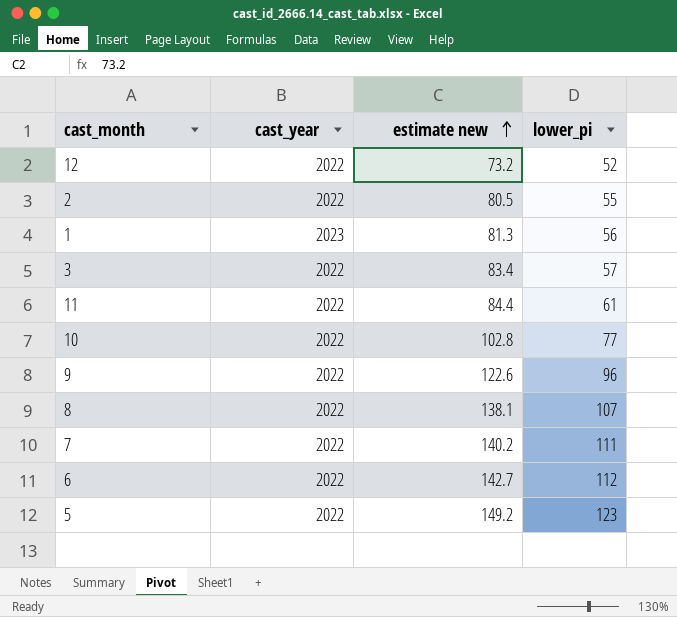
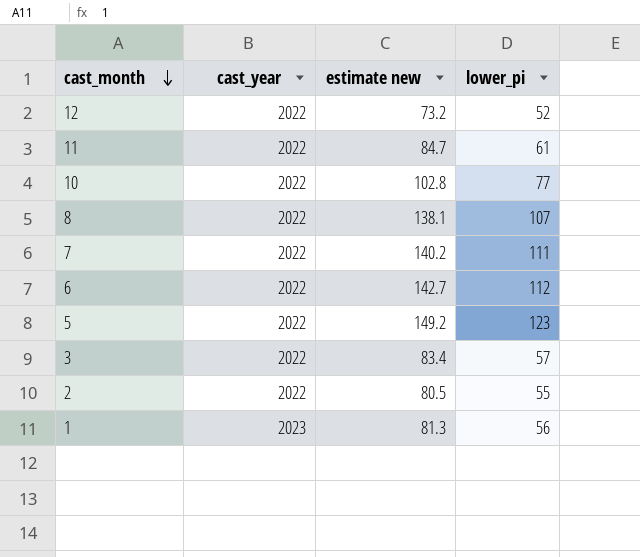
row order: estimate new ascending -> cast_month descending
row 9: 2022 | 122.6 | 96 -> none
11 | estimate new: 84.4 -> 84.7

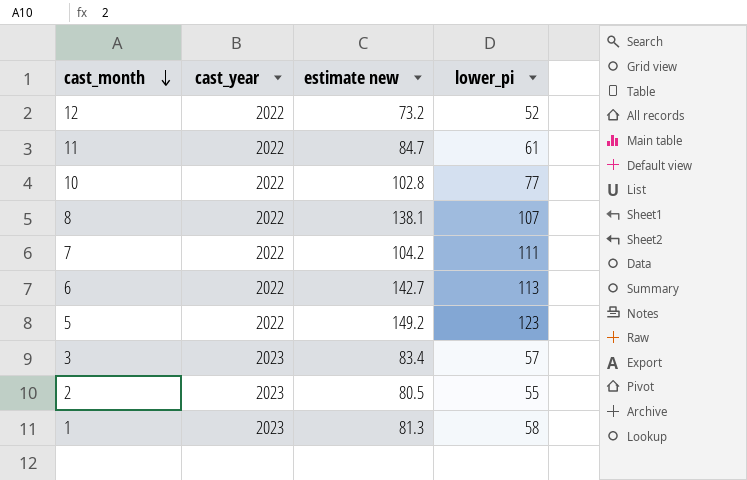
7 | estimate new: 140.2 -> 104.2
6 | lower_pi: 112 -> 113
3 | cast_year: 2022 -> 2023
2 | cast_year: 2022 -> 2023
1 | lower_pi: 56 -> 58

